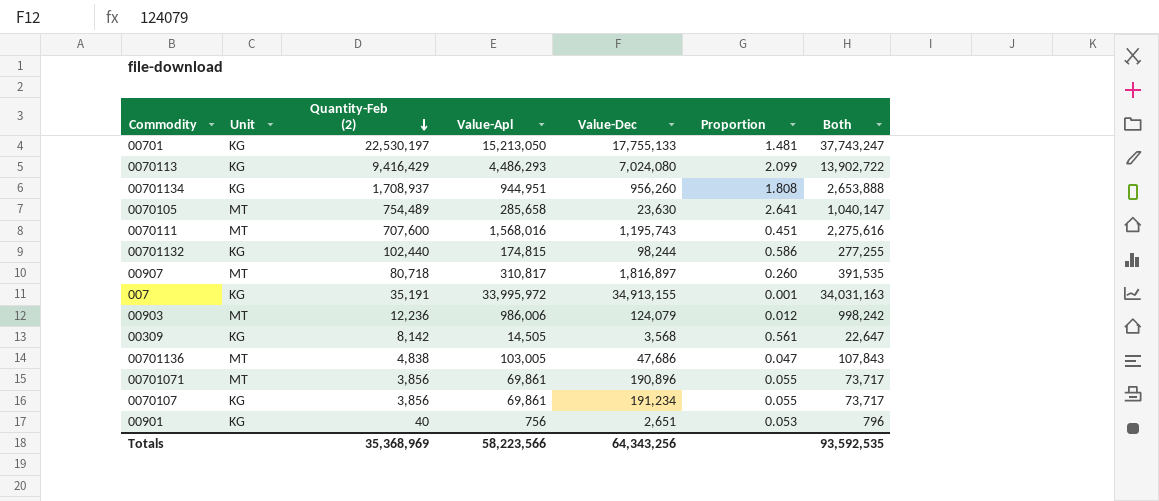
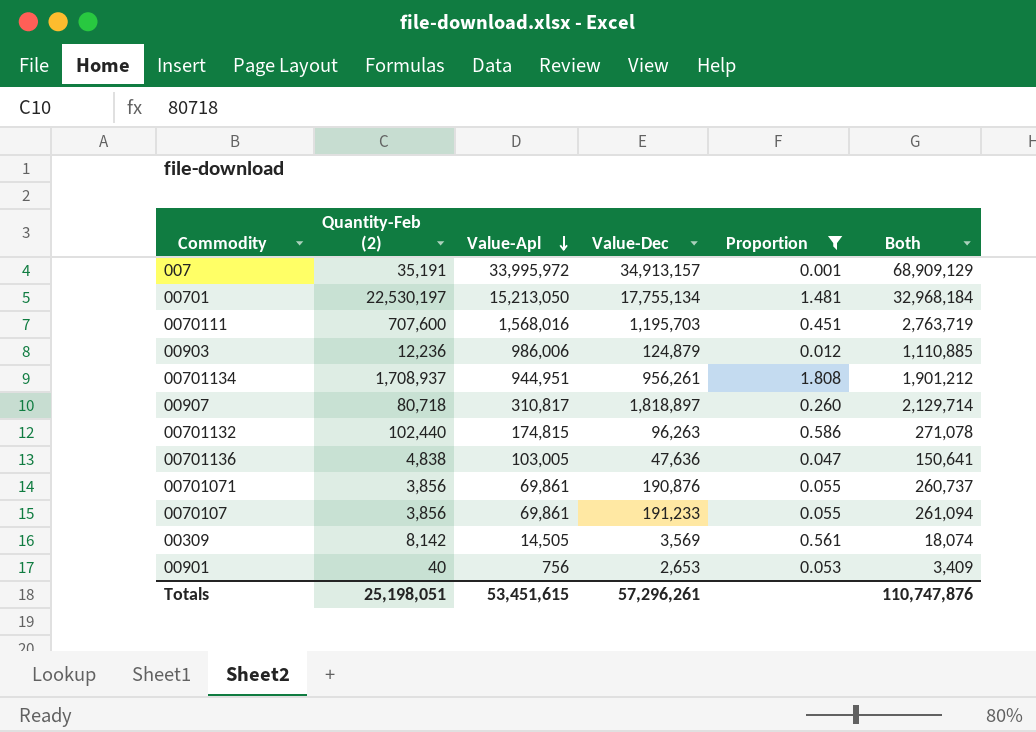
filter: none -> Proportion <= 1.808
row order: Quantity-Feb (2) descending -> Value-Apl descending
column Unit | position: 2 -> none
column Both | formula: [Quantity-Feb (2)] + [Value-Apl] -> [Value-Apl] + [Value-Dec]
007 | Value-Dec: 34,913,155 -> 34,913,157
00701 | Value-Dec: 17,755,133 -> 17,755,134
0070111 | Value-Dec: 1,195,743 -> 1,195,703
00903 | Value-Dec: 124,079 -> 124,879
00701134 | Value-Dec: 956,260 -> 956,261
00907 | Value-Dec: 1,816,897 -> 1,818,897
00701132 | Value-Dec: 98,244 -> 96,263
00701136 | Value-Dec: 47,686 -> 47,636
00701071 | Value-Dec: 190,896 -> 190,876
0070107 | Value-Dec: 191,234 -> 191,233
00309 | Value-Dec: 3,568 -> 3,569
00901 | Value-Dec: 2,651 -> 2,653
Totals | Quantity-Feb (2): 35,368,969 -> 25,198,051
Totals | Value-Apl: 58,223,566 -> 53,451,615
Totals | Value-Dec: 64,343,256 -> 57,296,261
Totals | Both: 93,592,535 -> 110,747,876

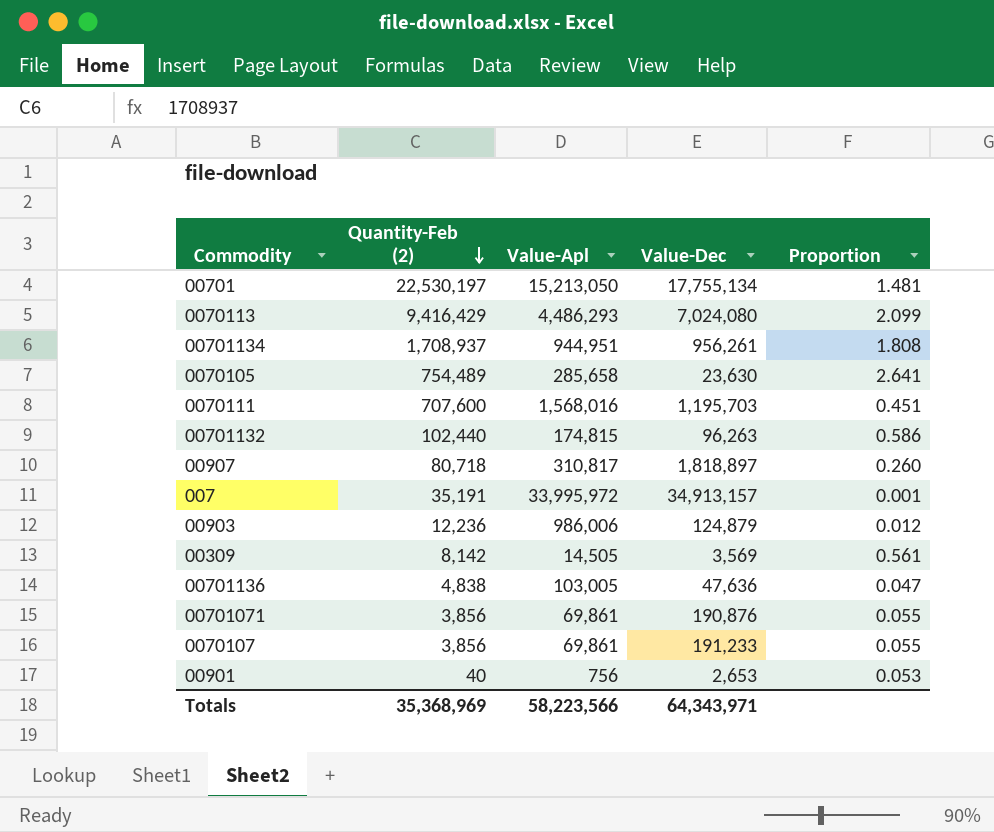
filter: Proportion <= 1.808 -> none
row order: Value-Apl descending -> Quantity-Feb (2) descending
column Both | formula: [Value-Apl] + [Value-Dec] -> none
Totals | Quantity-Feb (2): 25,198,051 -> 35,368,969
Totals | Value-Apl: 53,451,615 -> 58,223,566
Totals | Value-Dec: 57,296,261 -> 64,343,971

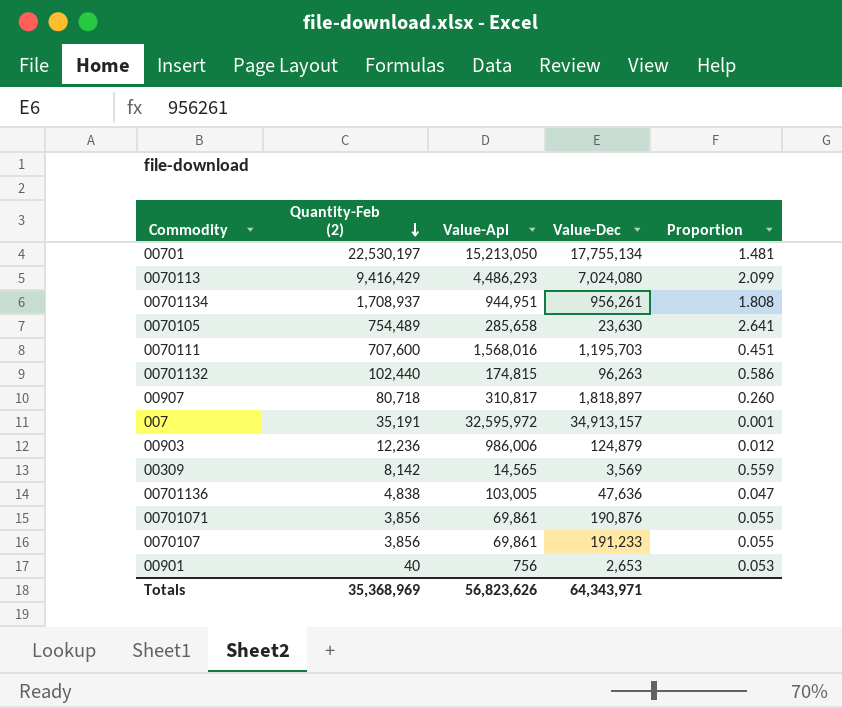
007 | Value-Apl: 33,995,972 -> 32,595,972
00309 | Value-Apl: 14,505 -> 14,565
00309 | Proportion: 0.561 -> 0.559
Totals | Value-Apl: 58,223,566 -> 56,823,626

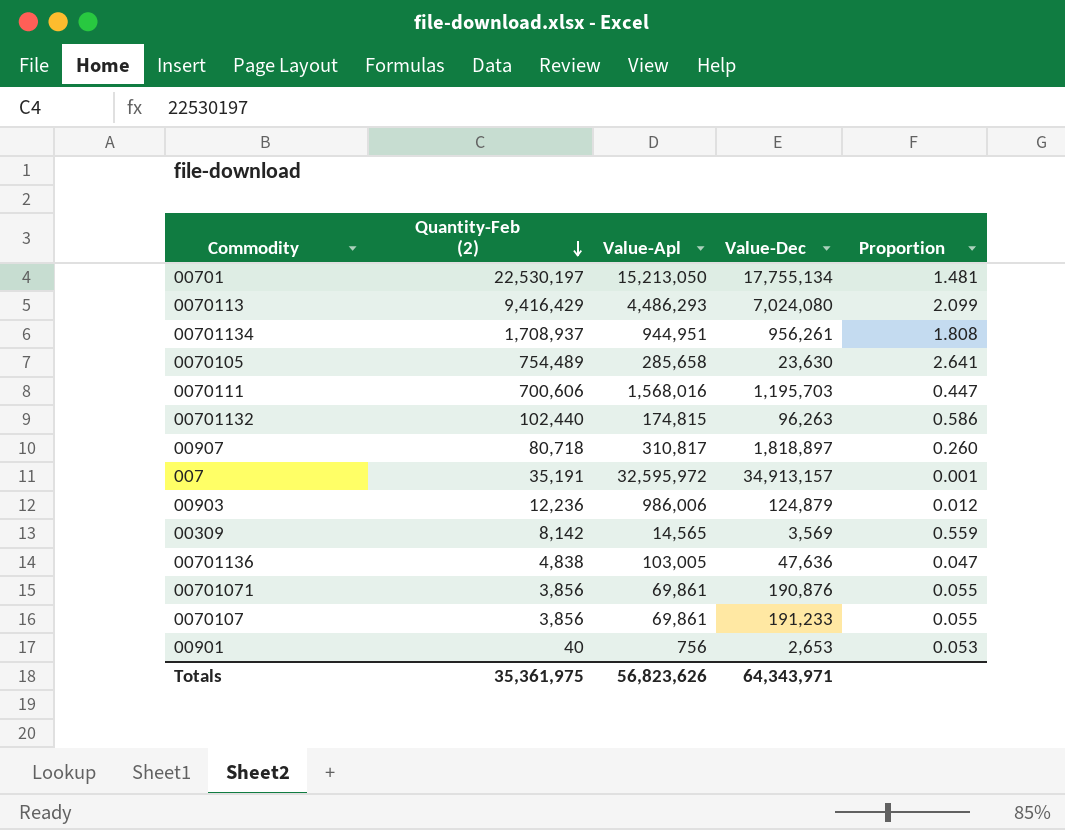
0070111 | Quantity-Feb (2): 707,600 -> 700,606
0070111 | Proportion: 0.451 -> 0.447
Totals | Quantity-Feb (2): 35,368,969 -> 35,361,975

